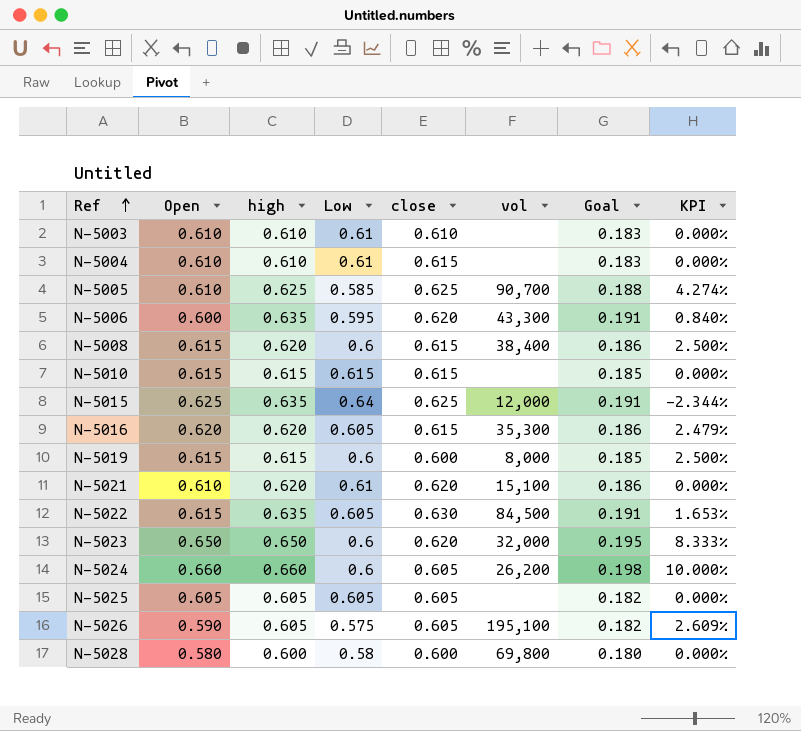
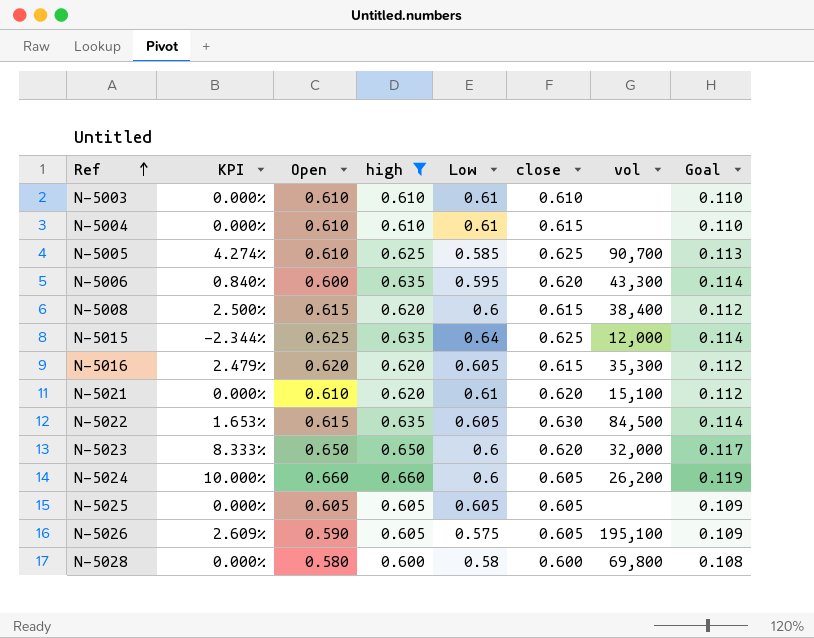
filter: none -> high != 0.615
column KPI | position: 8 -> 2
column Goal | formula: [high] * 0.3 -> [high] * 0.18

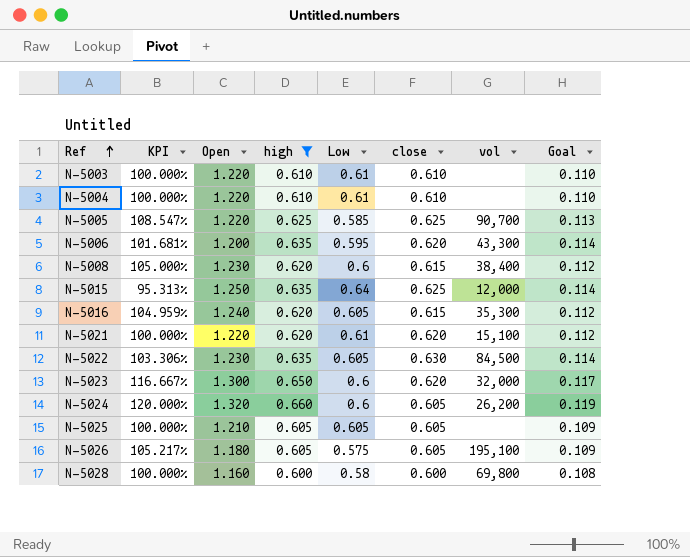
N-5003 | KPI: 0.000% -> 100.000%
N-5003 | Open: 0.610 -> 1.220
N-5004 | KPI: 0.000% -> 100.000%
N-5004 | Open: 0.610 -> 1.220
N-5004 | close: 0.615 -> 0.610
N-5005 | KPI: 4.274% -> 108.547%
N-5005 | Open: 0.610 -> 1.220
N-5006 | KPI: 0.840% -> 101.681%
N-5006 | Open: 0.600 -> 1.200
N-5008 | KPI: 2.500% -> 105.000%
N-5008 | Open: 0.615 -> 1.230
N-5015 | KPI: -2.344% -> 95.313%
N-5015 | Open: 0.625 -> 1.250
N-5016 | KPI: 2.479% -> 104.959%
N-5016 | Open: 0.620 -> 1.240
N-5021 | KPI: 0.000% -> 100.000%
N-5021 | Open: 0.610 -> 1.220
N-5022 | KPI: 1.653% -> 103.306%
N-5022 | Open: 0.615 -> 1.230
N-5023 | KPI: 8.333% -> 116.667%
N-5023 | Open: 0.650 -> 1.300
N-5024 | KPI: 10.000% -> 120.000%
N-5024 | Open: 0.660 -> 1.320
N-5025 | KPI: 0.000% -> 100.000%
N-5025 | Open: 0.605 -> 1.210
N-5026 | KPI: 2.609% -> 105.217%
N-5026 | Open: 0.590 -> 1.180
N-5028 | KPI: 0.000% -> 100.000%
N-5028 | Open: 0.580 -> 1.160

